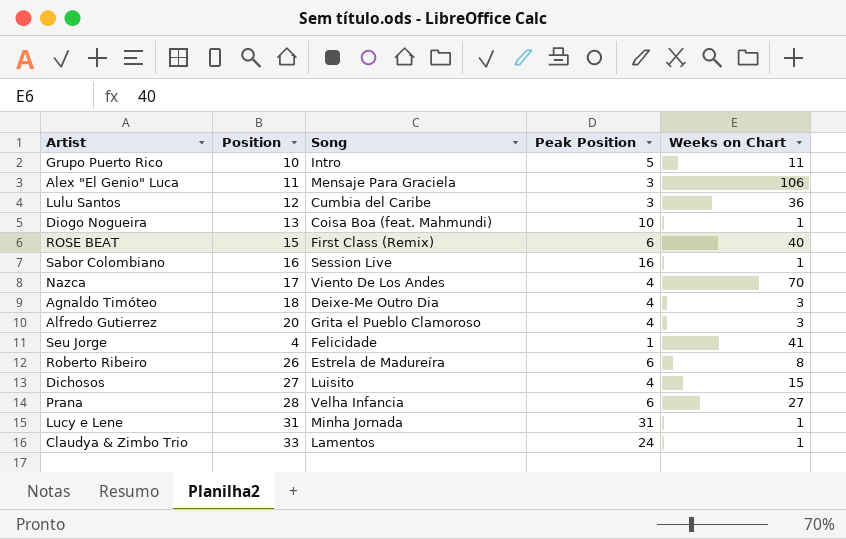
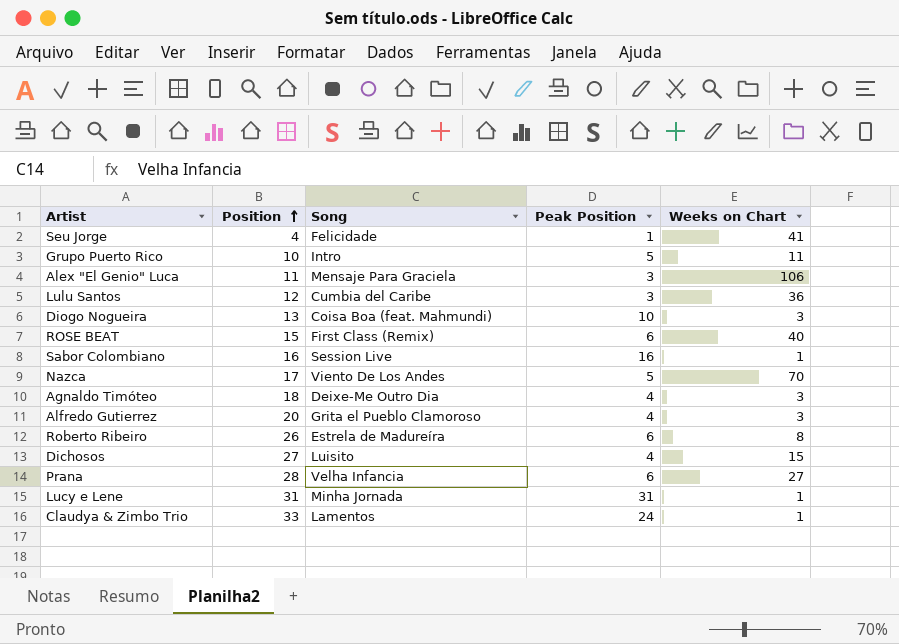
row order: none -> Position ascending
Diogo Nogueira | Weeks on Chart: 1 -> 3
Nazca | Peak Position: 4 -> 5

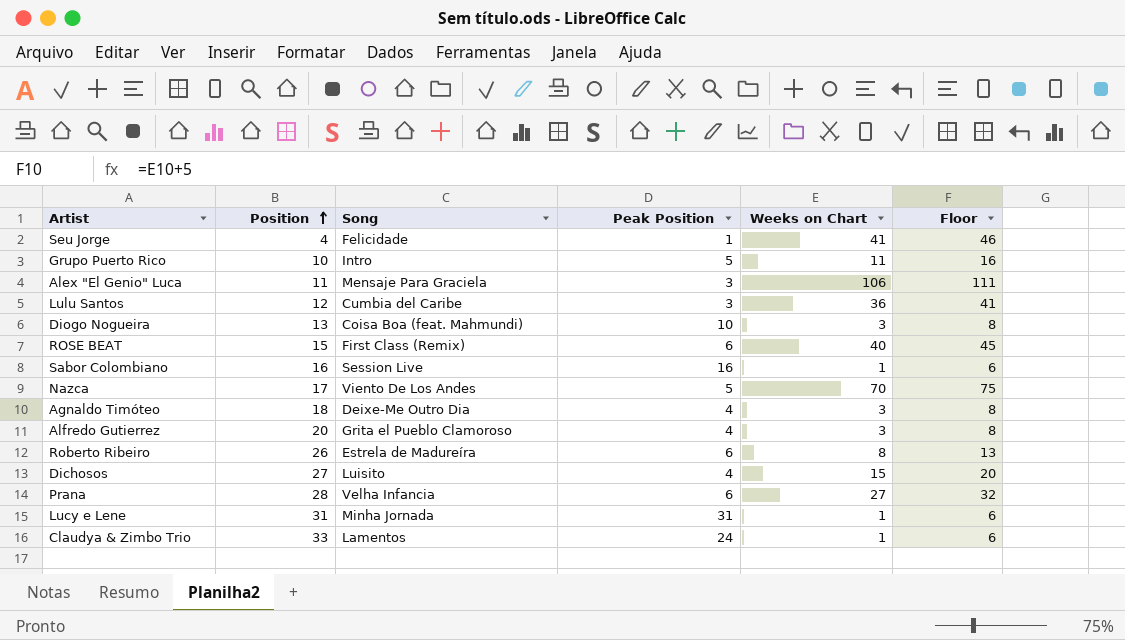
column Floor | formula: none -> [Weeks on Chart] + 5

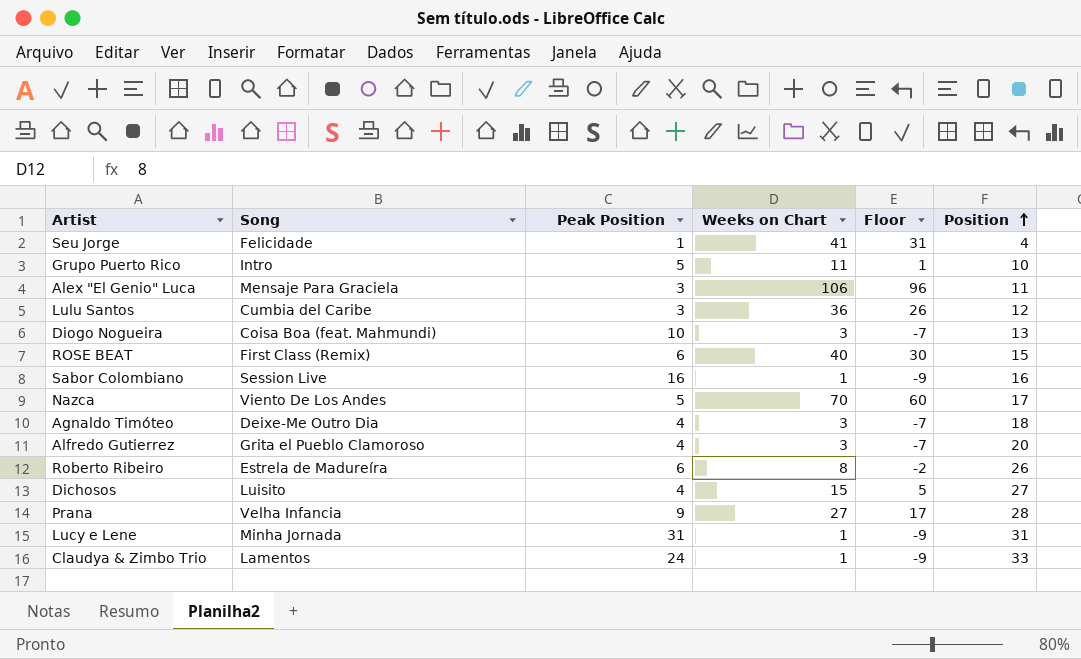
column Floor | formula: [Weeks on Chart] + 5 -> [Weeks on Chart] - 10
column Position | position: 2 -> 6
Prana | Peak Position: 6 -> 9

